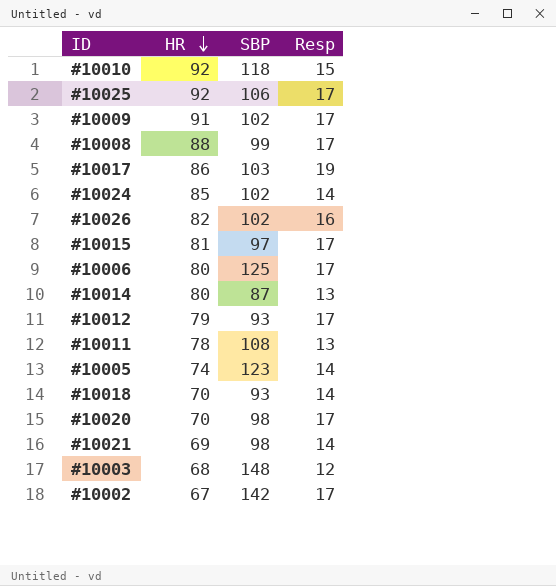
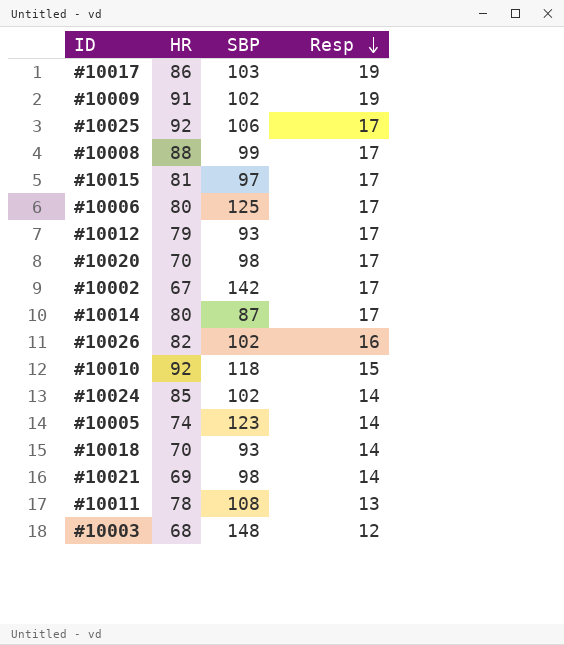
row order: HR descending -> Resp descending
#10009 | Resp: 17 -> 19
#10014 | Resp: 13 -> 17

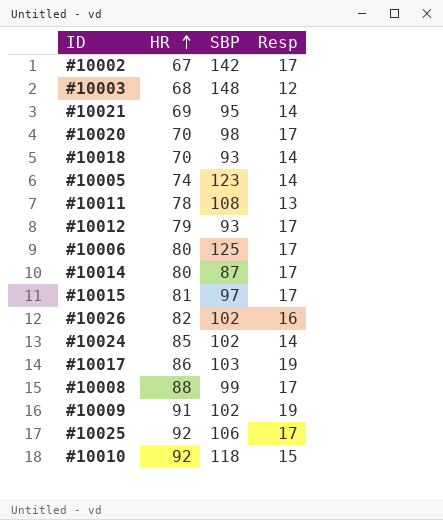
row order: Resp descending -> HR ascending
#10021 | SBP: 98 -> 95

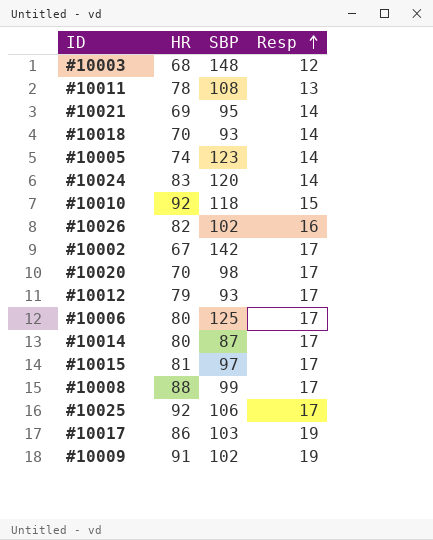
row order: HR ascending -> Resp ascending
#10024 | HR: 85 -> 83
#10024 | SBP: 102 -> 120

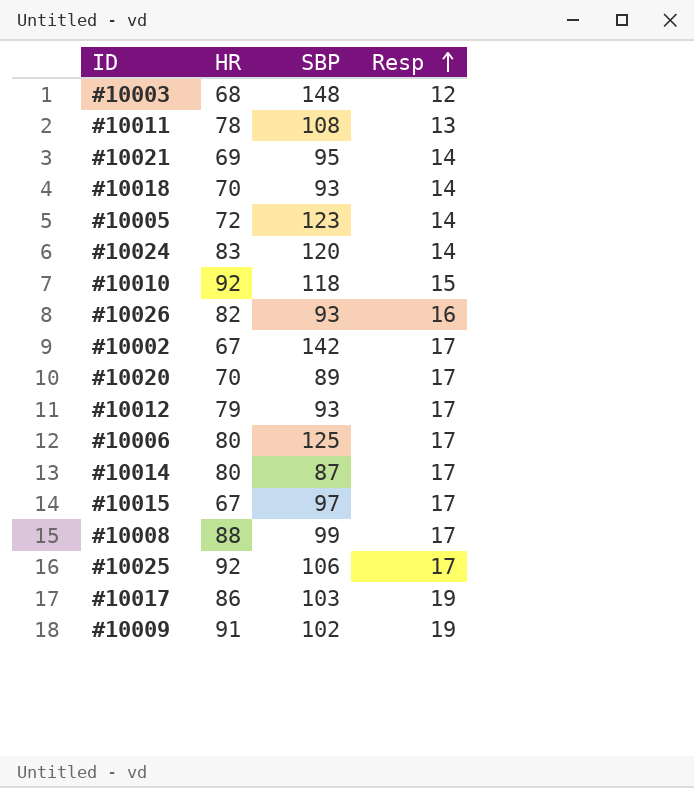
#10005 | HR: 74 -> 72
#10026 | SBP: 102 -> 93
#10020 | SBP: 98 -> 89
#10015 | HR: 81 -> 67

